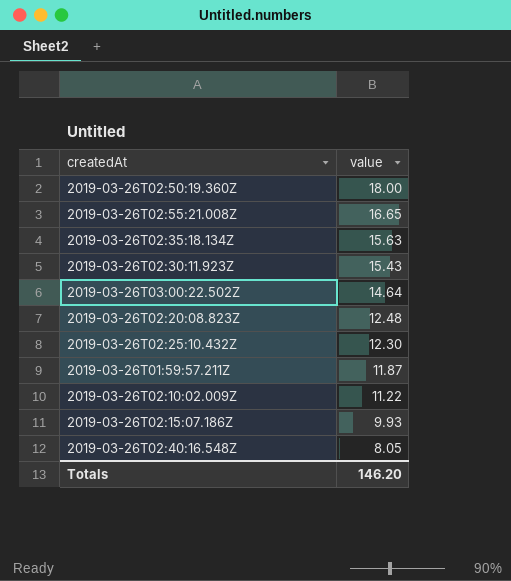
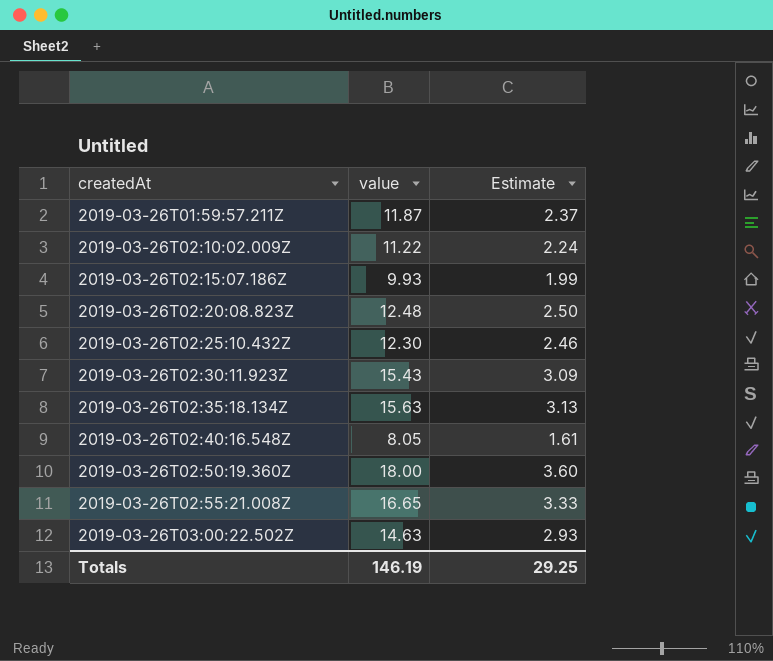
row order: value descending -> createdAt ascending
column Estimate | formula: none -> [value] * 0.2
2019-03-26T03:00:22.502Z | value: 14.64 -> 14.63
Totals | value: 146.20 -> 146.19

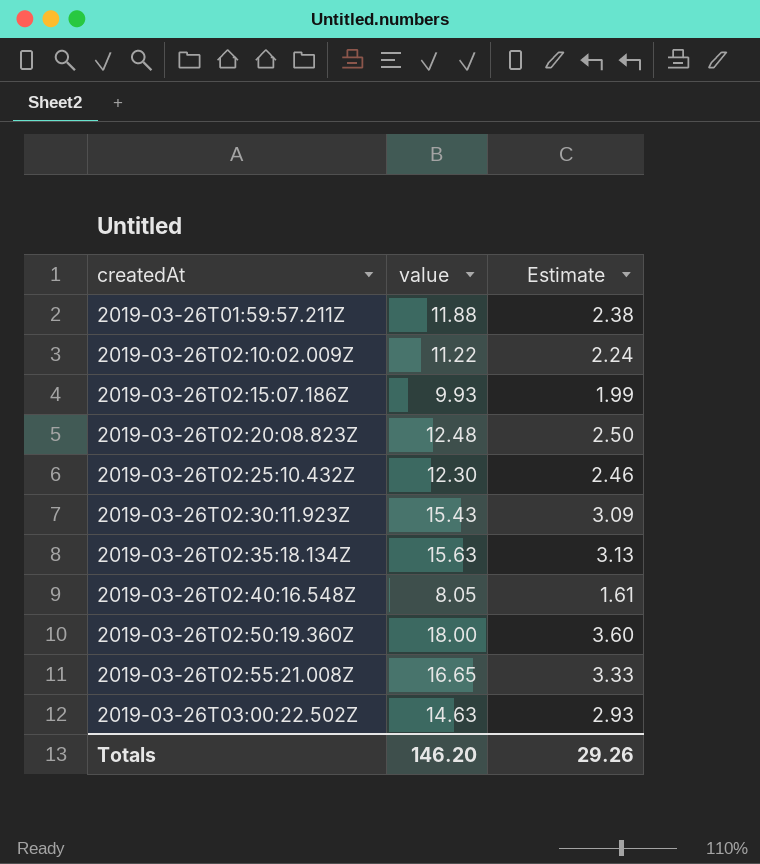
2019-03-26T01:59:57.211Z | value: 11.87 -> 11.88
2019-03-26T01:59:57.211Z | Estimate: 2.37 -> 2.38
Totals | value: 146.19 -> 146.20
Totals | Estimate: 29.25 -> 29.26

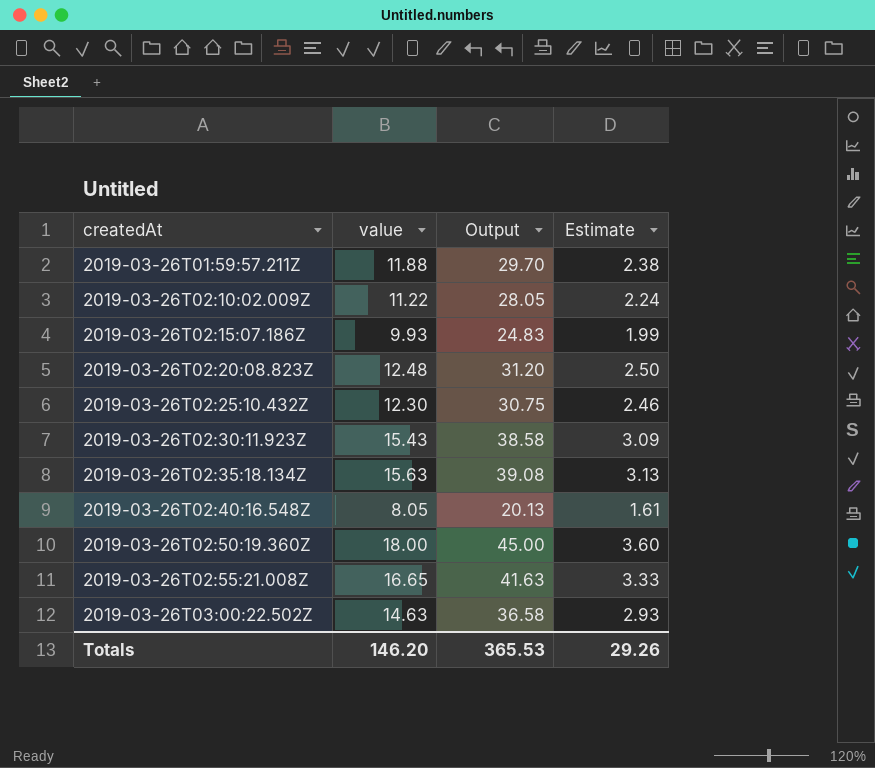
column Output | formula: none -> [value] * 2.5

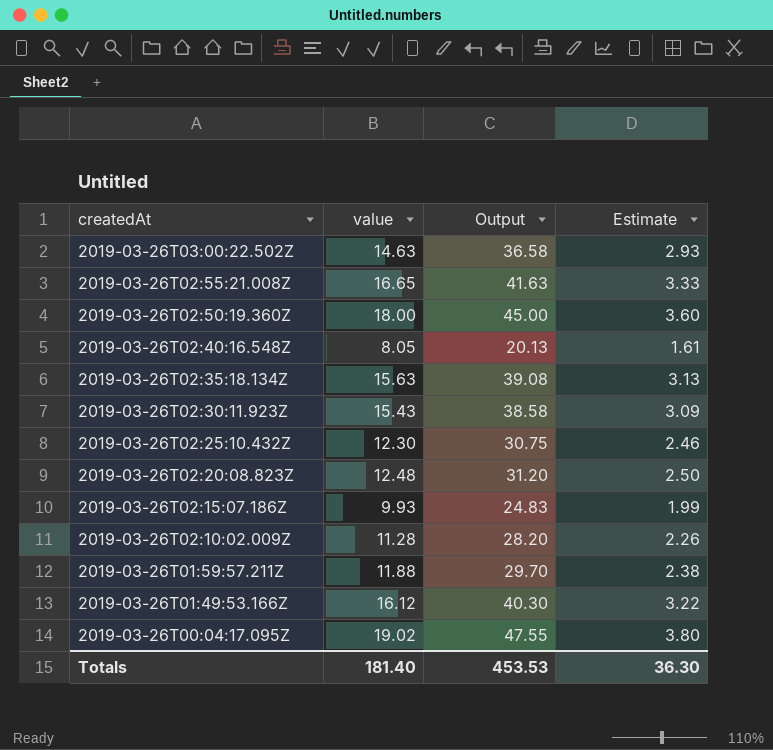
row order: createdAt ascending -> createdAt descending
2019-03-26T02:10:02.009Z | value: 11.22 -> 11.28
2019-03-26T02:10:02.009Z | Output: 28.05 -> 28.20
2019-03-26T02:10:02.009Z | Estimate: 2.24 -> 2.26
row 2019-03-26T01:49:53.166Z: none -> 16.12 | 40.30 | 3.22
row 2019-03-26T00:04:17.095Z: none -> 19.02 | 47.55 | 3.80
Totals | value: 146.20 -> 181.40
Totals | Output: 365.53 -> 453.53
Totals | Estimate: 29.26 -> 36.30

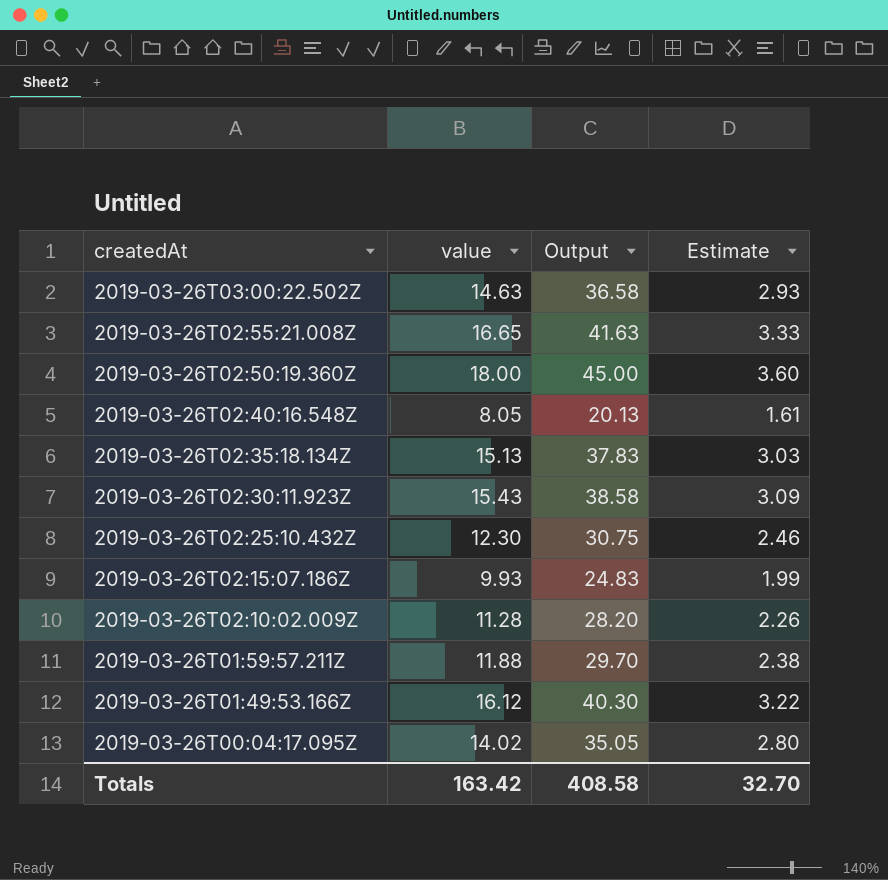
row 2019-03-26T02:20:08.823Z: 12.48 | 31.20 | 2.50 -> none
2019-03-26T02:35:18.134Z | value: 15.63 -> 15.13
2019-03-26T02:35:18.134Z | Output: 39.08 -> 37.83
2019-03-26T02:35:18.134Z | Estimate: 3.13 -> 3.03
2019-03-26T00:04:17.095Z | value: 19.02 -> 14.02
2019-03-26T00:04:17.095Z | Output: 47.55 -> 35.05
2019-03-26T00:04:17.095Z | Estimate: 3.80 -> 2.80
Totals | value: 181.40 -> 163.42
Totals | Output: 453.53 -> 408.58
Totals | Estimate: 36.30 -> 32.70

